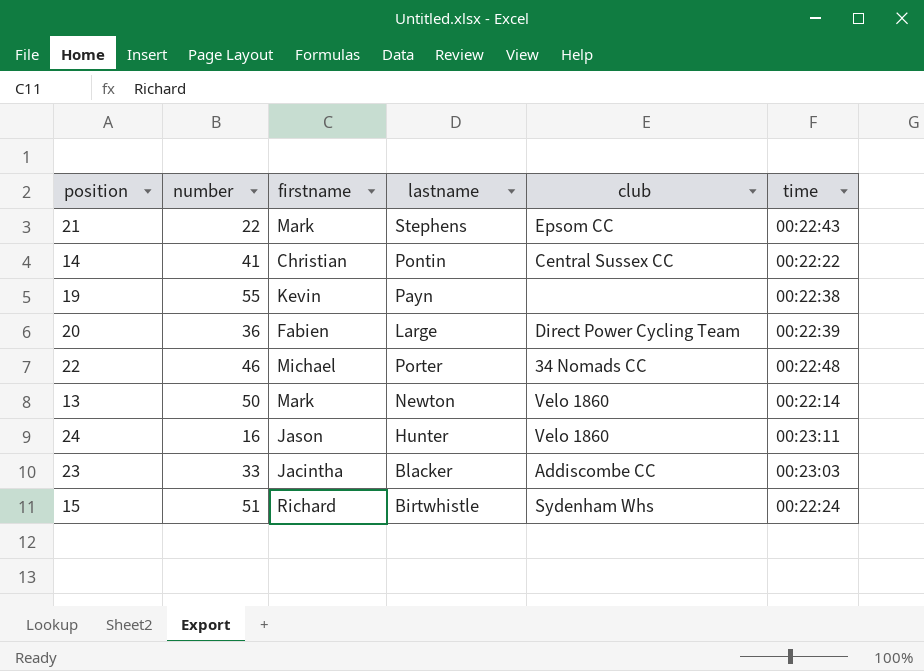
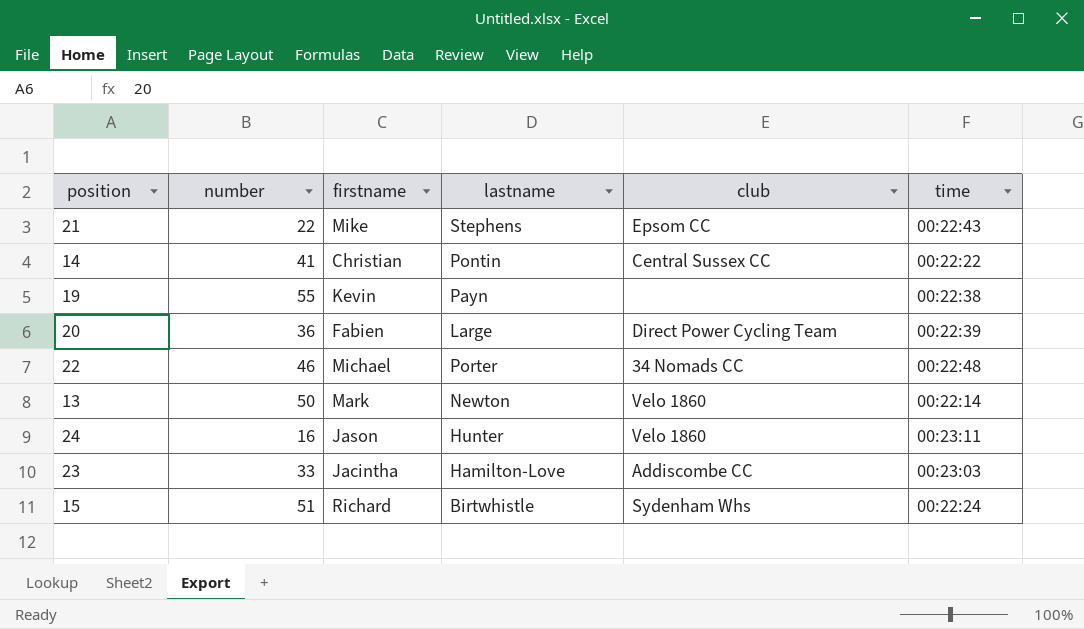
21 | firstname: Mark -> Mike
23 | lastname: Blacker -> Hamilton-Love

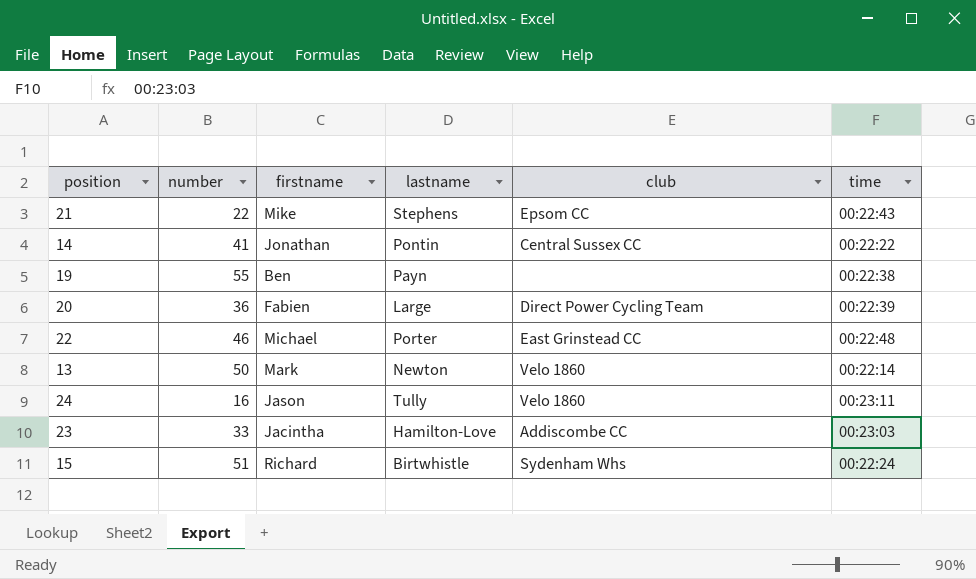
14 | firstname: Christian -> Jonathan
19 | firstname: Kevin -> Ben
22 | club: 34 Nomads CC -> East Grinstead CC
24 | lastname: Hunter -> Tully

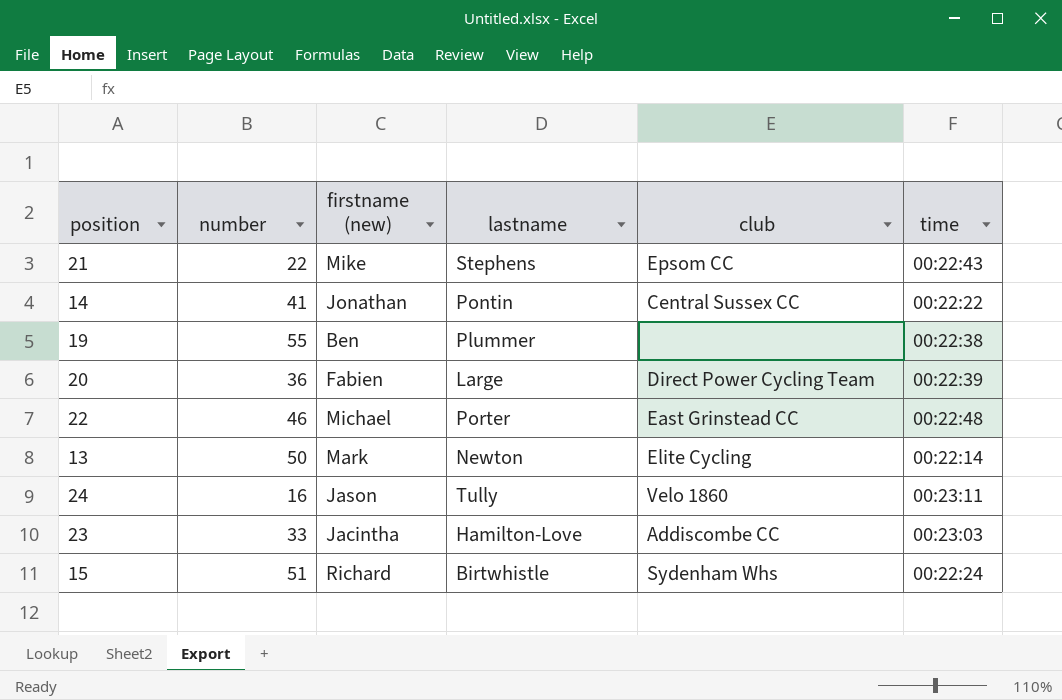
column name: firstname -> firstname (new)
19 | lastname: Payn -> Plummer
13 | club: Velo 1860 -> Elite Cycling

